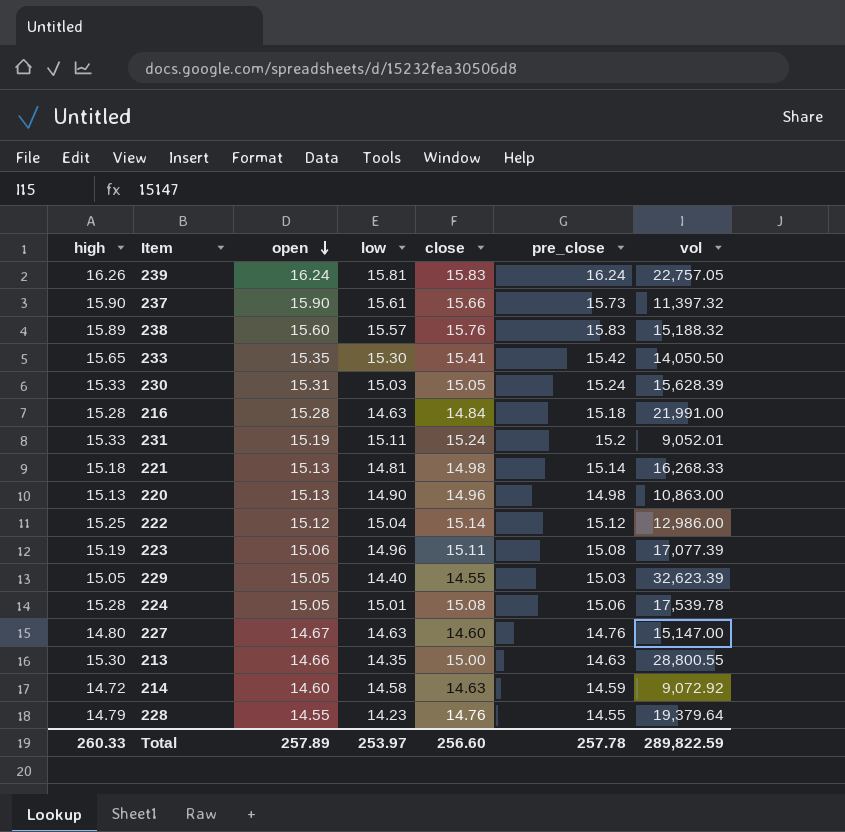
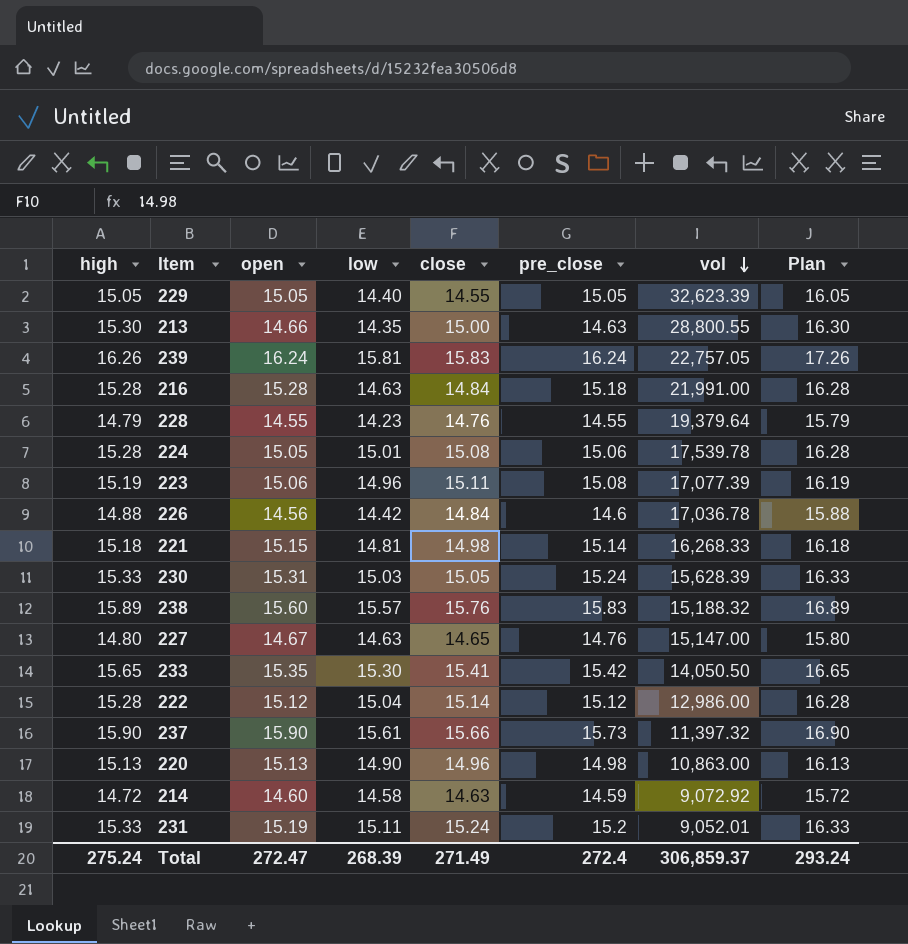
row order: open descending -> vol descending
column Plan | formula: none -> [high] + 1
229 | pre_close: 15.03 -> 15.05
row 226: none -> 14.88 | 14.56 | 14.42 | 14.84 | 14.6 | 17,036.78 | 15.88
221 | open: 15.13 -> 15.15
227 | close: 14.60 -> 14.65
222 | high: 15.25 -> 15.28
Total | high: 260.33 -> 275.24
Total | open: 257.89 -> 272.47
Total | low: 253.97 -> 268.39
Total | close: 256.60 -> 271.49
Total | pre_close: 257.78 -> 272.4
Total | vol: 289,822.59 -> 306,859.37

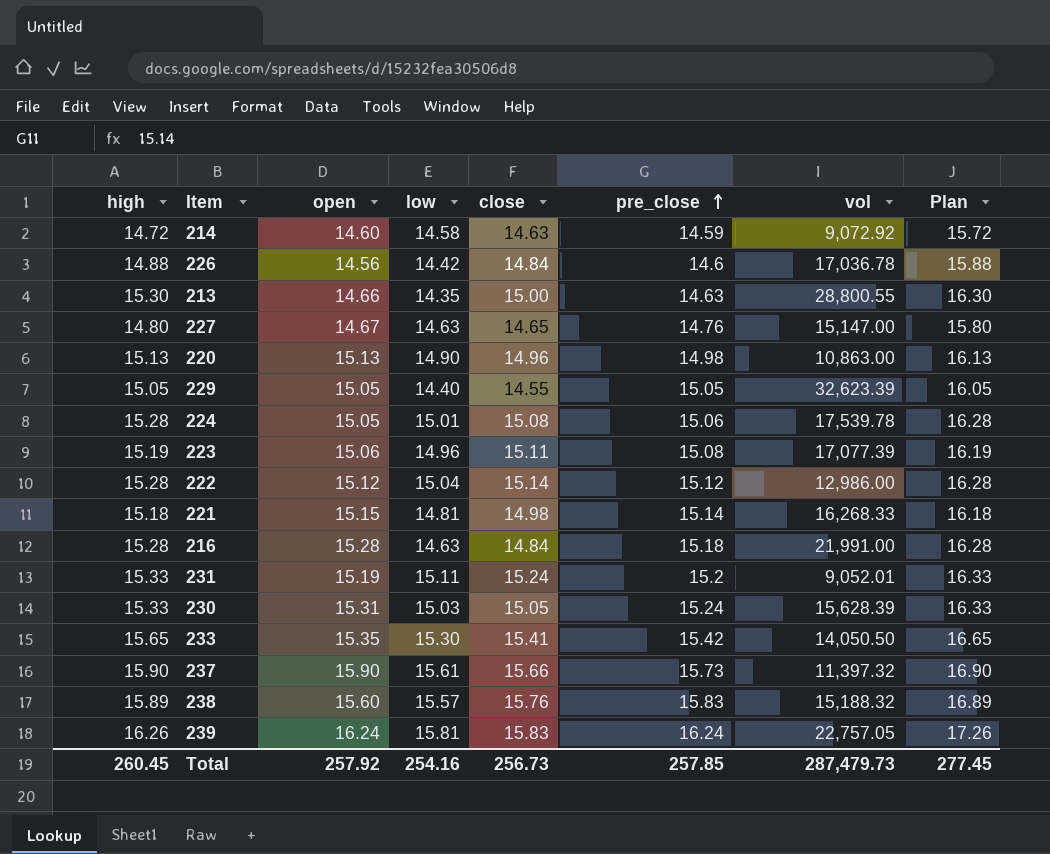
row order: vol descending -> pre_close ascending
row 228: 14.79 | 14.55 | 14.23 | 14.76 | 14.55 | 19,379.64 | 15.79 -> none
Total | high: 275.24 -> 260.45
Total | open: 272.47 -> 257.92
Total | low: 268.39 -> 254.16
Total | close: 271.49 -> 256.73
Total | pre_close: 272.4 -> 257.85
Total | vol: 306,859.37 -> 287,479.73
Total | Plan: 293.24 -> 277.45

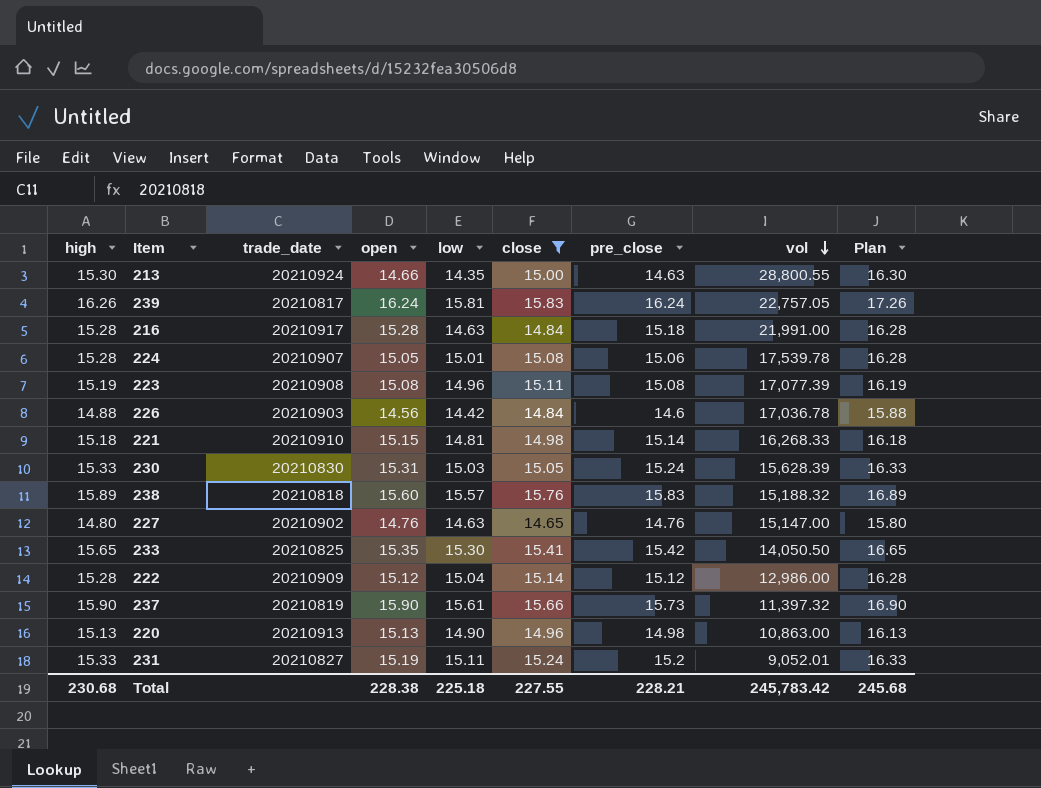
filter: none -> close >= 14.65
row order: pre_close ascending -> vol descending
column trade_date | position: none -> 3
223 | open: 15.06 -> 15.08
227 | open: 14.67 -> 14.76
Total | high: 260.45 -> 230.68
Total | open: 257.92 -> 228.38
Total | low: 254.16 -> 225.18
Total | close: 256.73 -> 227.55
Total | pre_close: 257.85 -> 228.21
Total | vol: 287,479.73 -> 245,783.42
Total | Plan: 277.45 -> 245.68

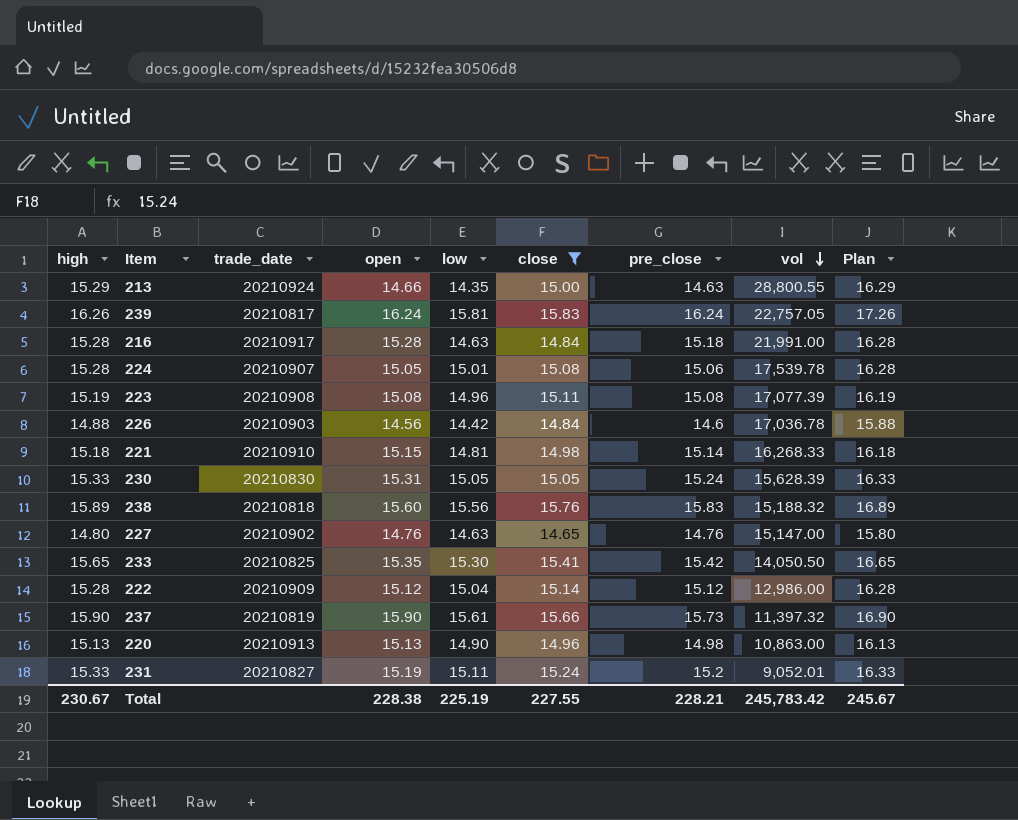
213 | high: 15.30 -> 15.29
213 | Plan: 16.30 -> 16.29
230 | low: 15.03 -> 15.05
238 | low: 15.57 -> 15.56
Total | high: 230.68 -> 230.67
Total | low: 225.18 -> 225.19
Total | Plan: 245.68 -> 245.67

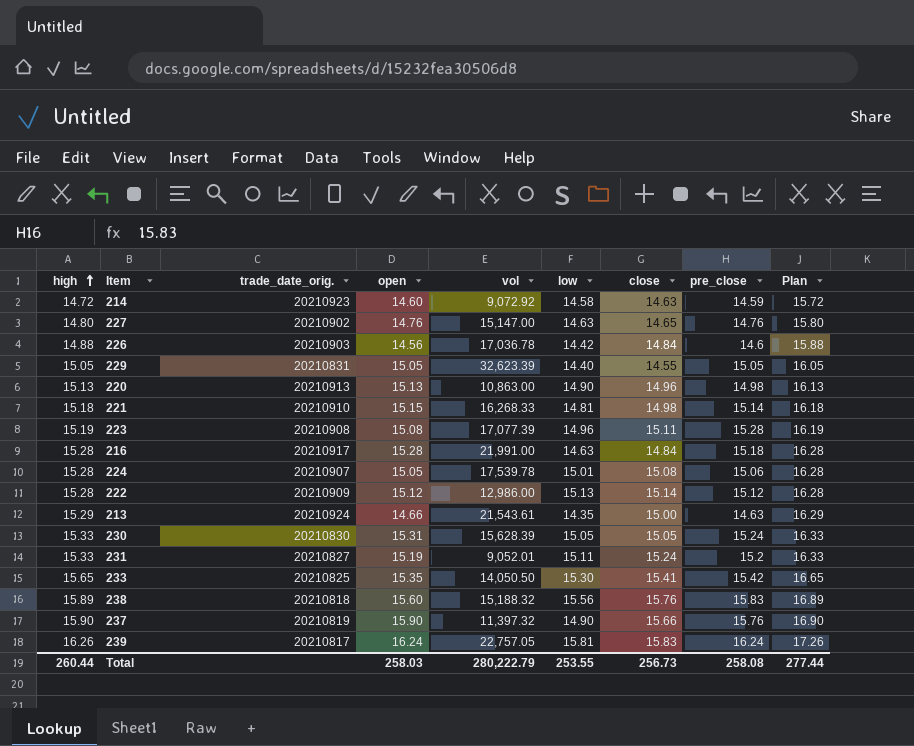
filter: close >= 14.65 -> none
row order: vol descending -> high ascending
column name: trade_date -> trade_date_orig.
column vol | position: 8 -> 5
223 | pre_close: 15.08 -> 15.28
222 | low: 15.04 -> 15.13
213 | vol: 28,800.55 -> 21,543.61
237 | low: 15.61 -> 14.90
237 | pre_close: 15.73 -> 15.76
Total | high: 230.67 -> 260.44
Total | open: 228.38 -> 258.03
Total | vol: 245,783.42 -> 280,222.79
Total | low: 225.19 -> 253.55
Total | close: 227.55 -> 256.73
Total | pre_close: 228.21 -> 258.08
Total | Plan: 245.67 -> 277.44

